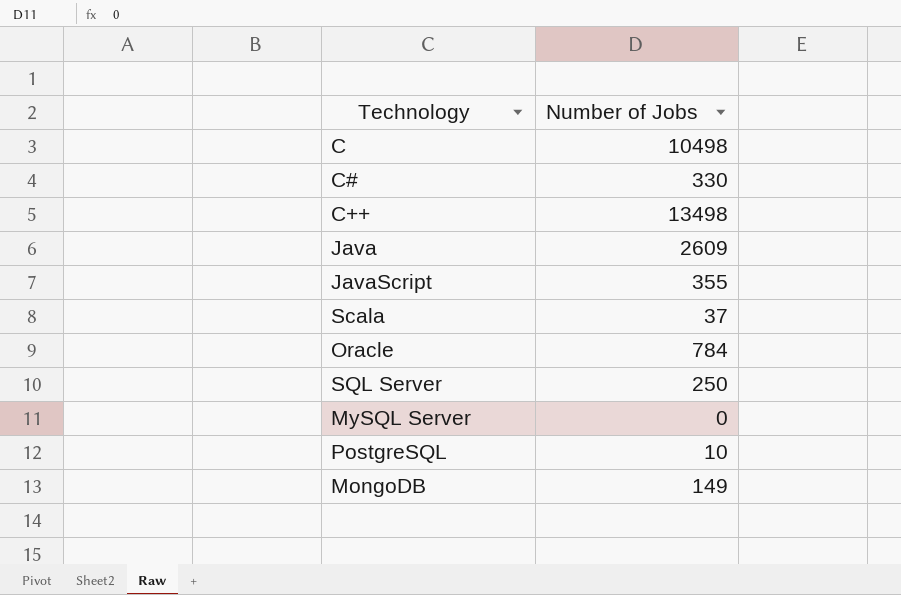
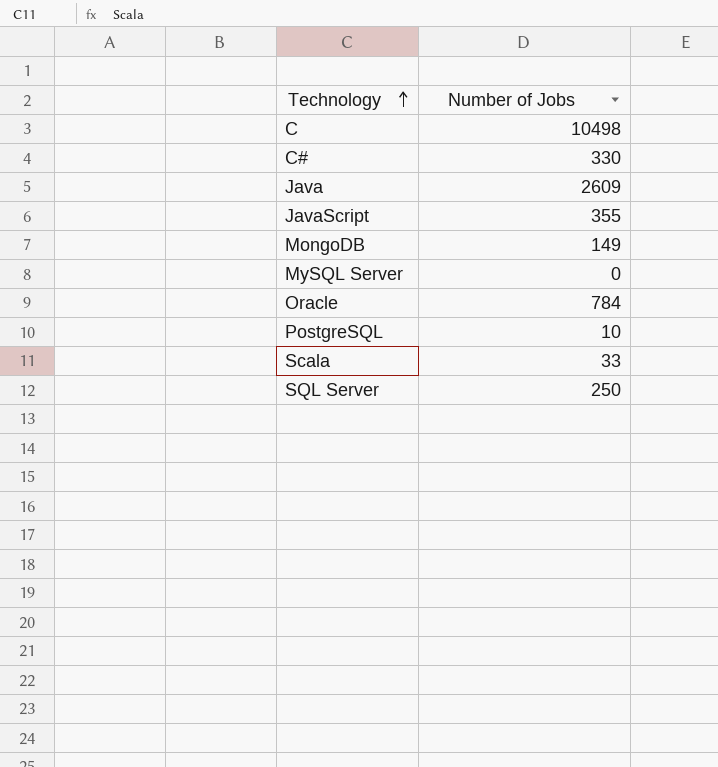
row order: none -> Technology ascending
row C++: 13498 -> none
Scala | Number of Jobs: 37 -> 33

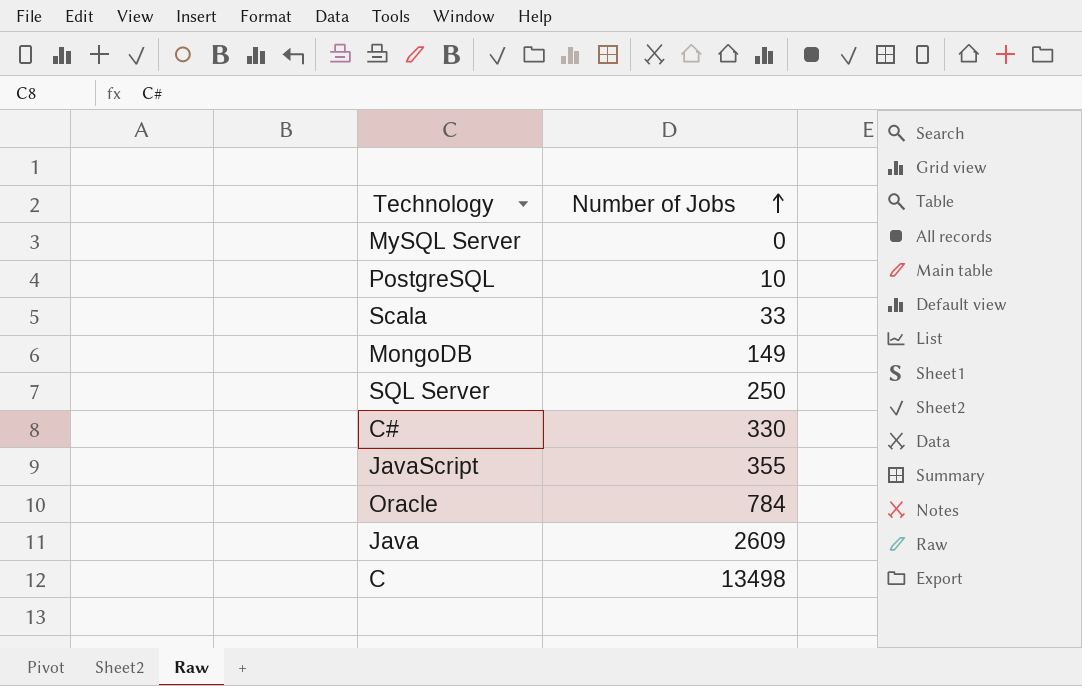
row order: Technology ascending -> Number of Jobs ascending
C | Number of Jobs: 10498 -> 13498

